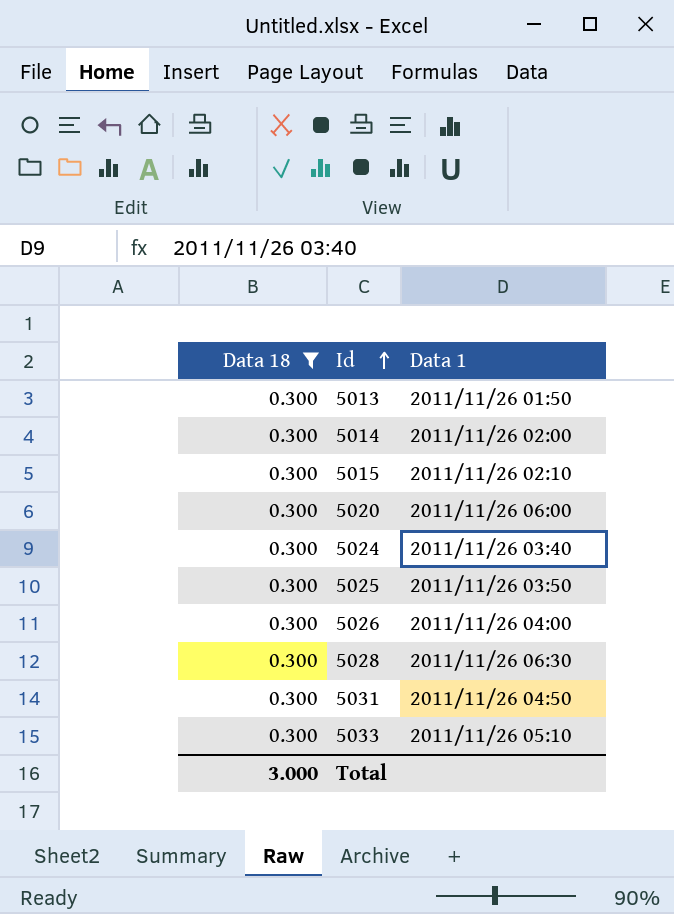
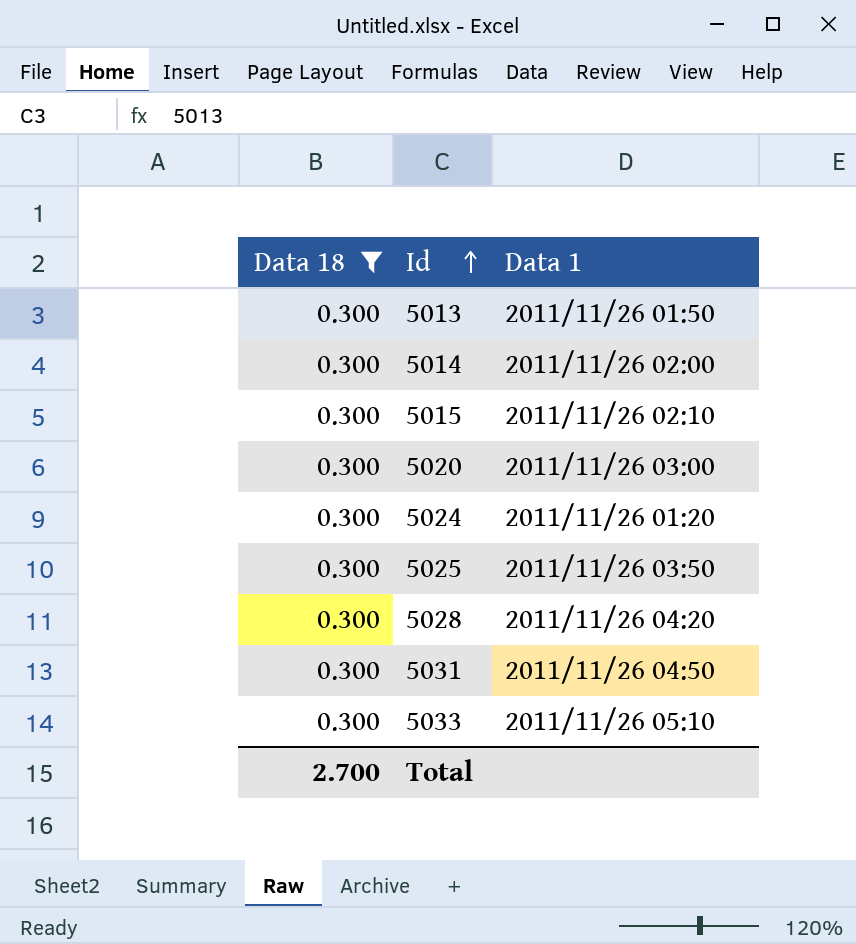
row 5026: 0.300 | 2011/11/26 04:00 -> none
5020 | Data 1: 2011/11/26 06:00 -> 2011/11/26 03:00
5024 | Data 1: 2011/11/26 03:40 -> 2011/11/26 01:20
5028 | Data 1: 2011/11/26 06:30 -> 2011/11/26 04:20
Total | Data 18: 3.000 -> 2.700

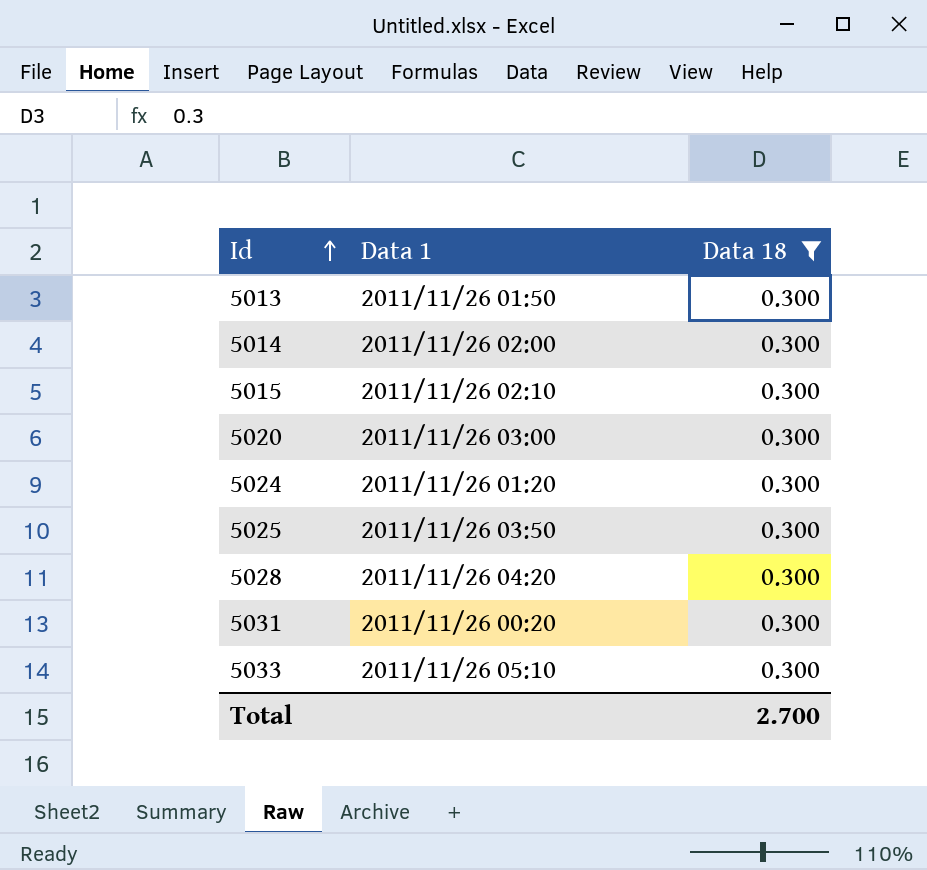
column Data 18 | position: 1 -> 3
5031 | Data 1: 2011/11/26 04:50 -> 2011/11/26 00:20

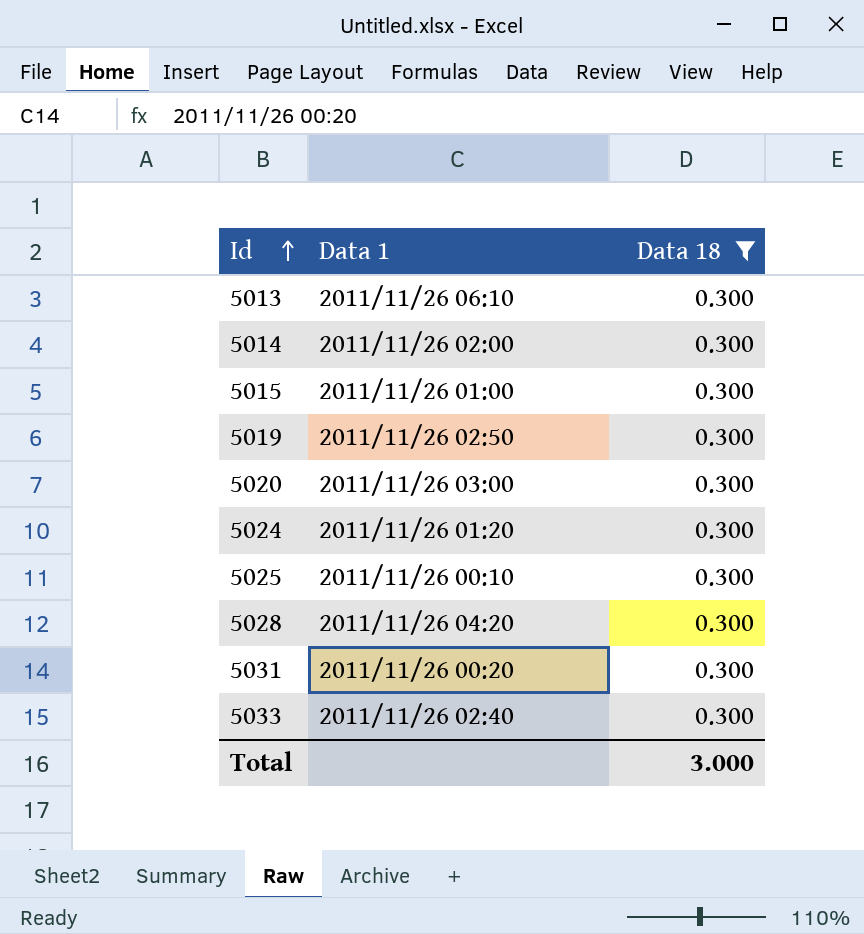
5013 | Data 1: 2011/11/26 01:50 -> 2011/11/26 06:10
5015 | Data 1: 2011/11/26 02:10 -> 2011/11/26 01:00
row 5019: none -> 2011/11/26 02:50 | 0.300
5025 | Data 1: 2011/11/26 03:50 -> 2011/11/26 00:10
5033 | Data 1: 2011/11/26 05:10 -> 2011/11/26 02:40
Total | Data 18: 2.700 -> 3.000

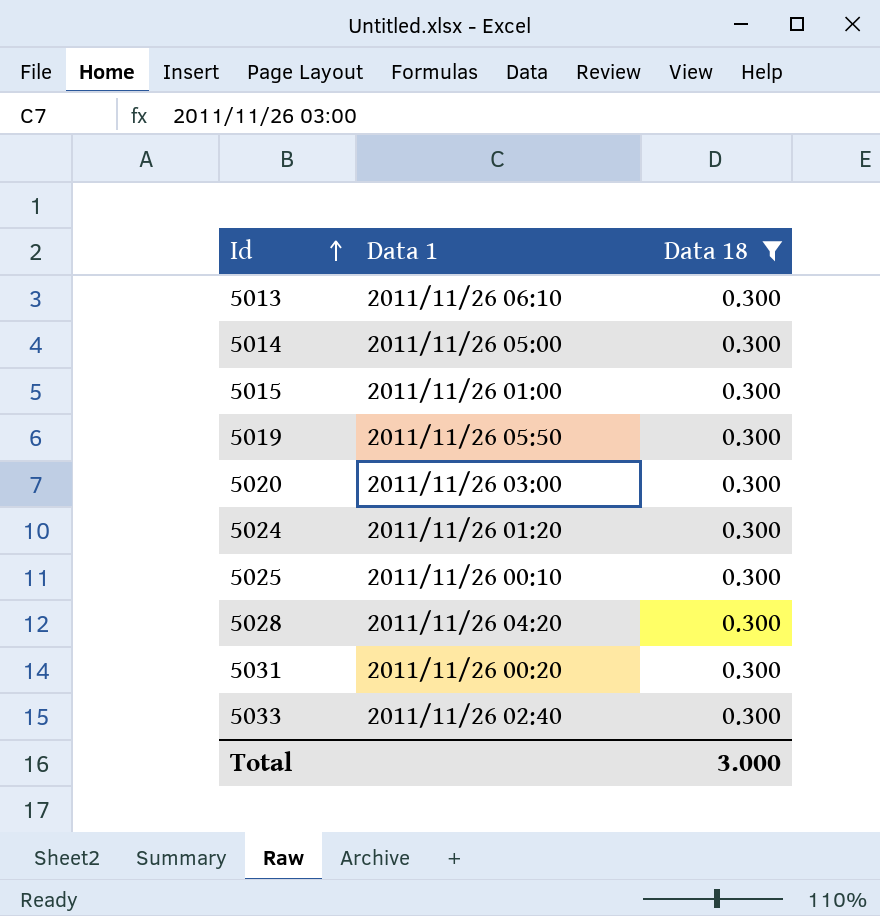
5014 | Data 1: 2011/11/26 02:00 -> 2011/11/26 05:00
5019 | Data 1: 2011/11/26 02:50 -> 2011/11/26 05:50

